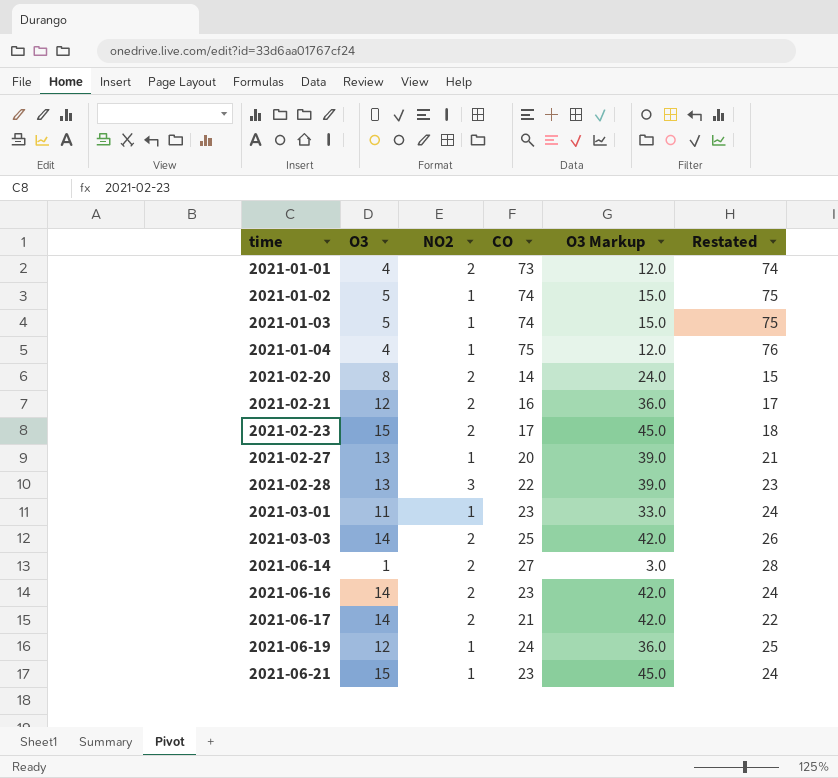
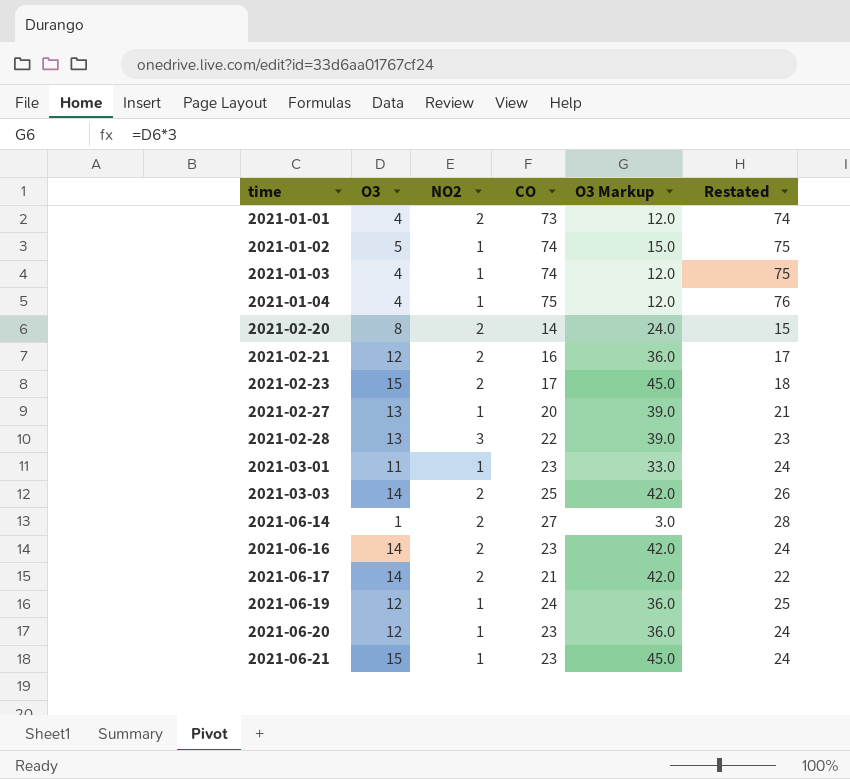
2021-01-03 | O3: 5 -> 4
2021-01-03 | O3 Markup: 15.0 -> 12.0
row 2021-06-20: none -> 12 | 1 | 23 | 36.0 | 24

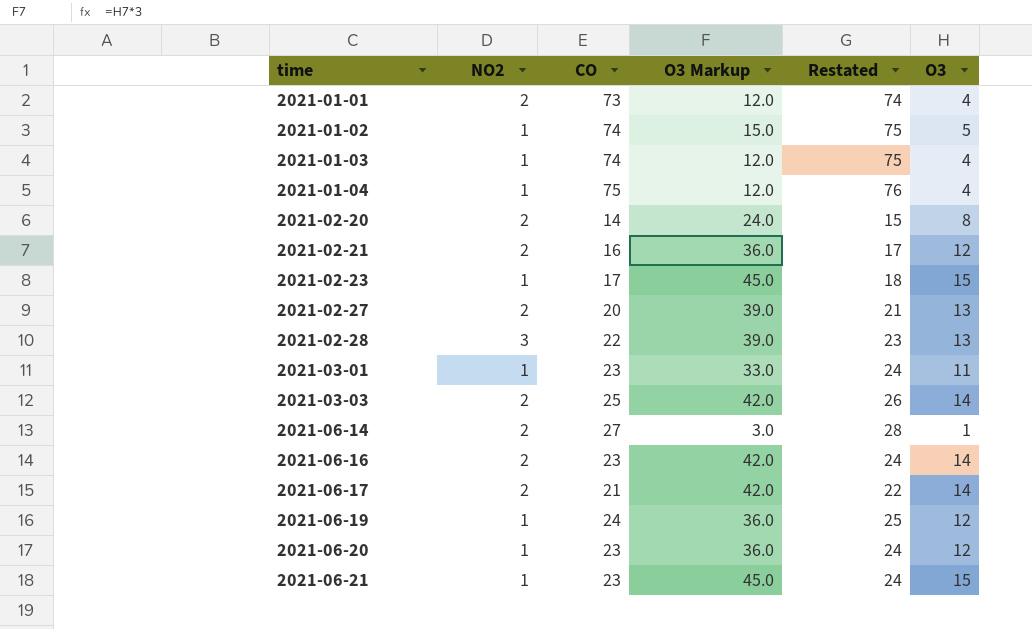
column O3 | position: 2 -> 6
2021-02-23 | NO2: 2 -> 1
2021-02-27 | NO2: 1 -> 2

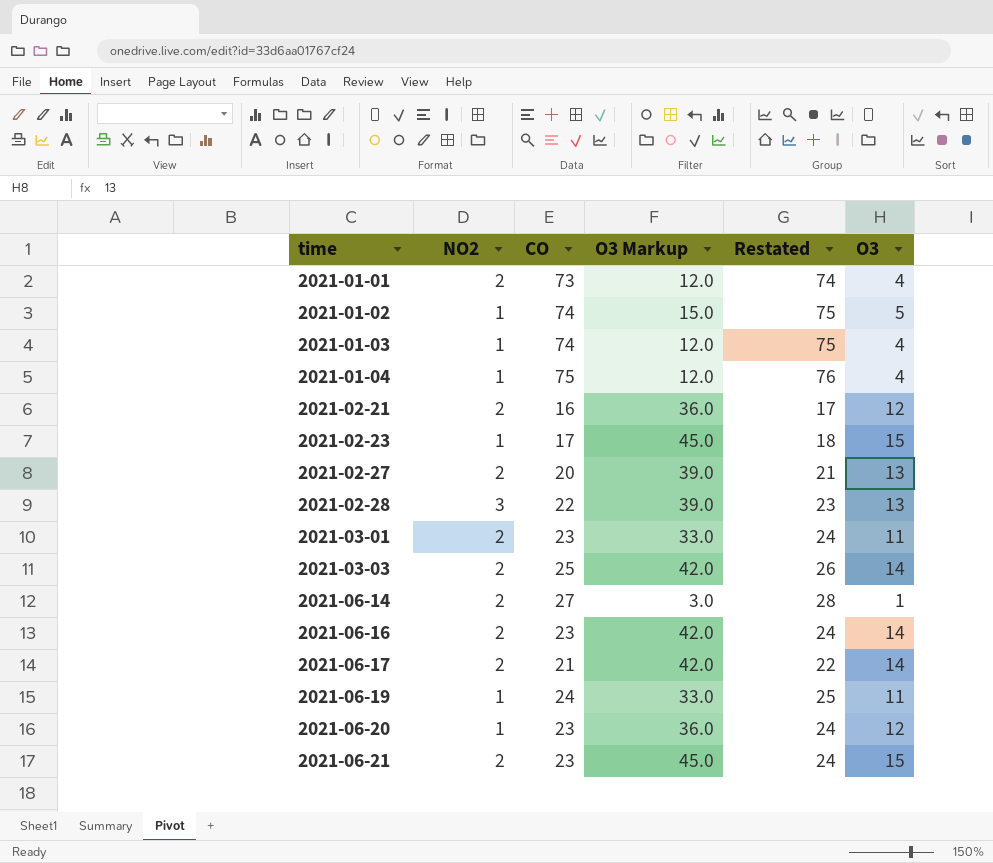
row 2021-02-20: 2 | 14 | 24.0 | 15 | 8 -> none
2021-03-01 | NO2: 1 -> 2
2021-06-19 | O3 Markup: 36.0 -> 33.0
2021-06-19 | O3: 12 -> 11
2021-06-21 | NO2: 1 -> 2

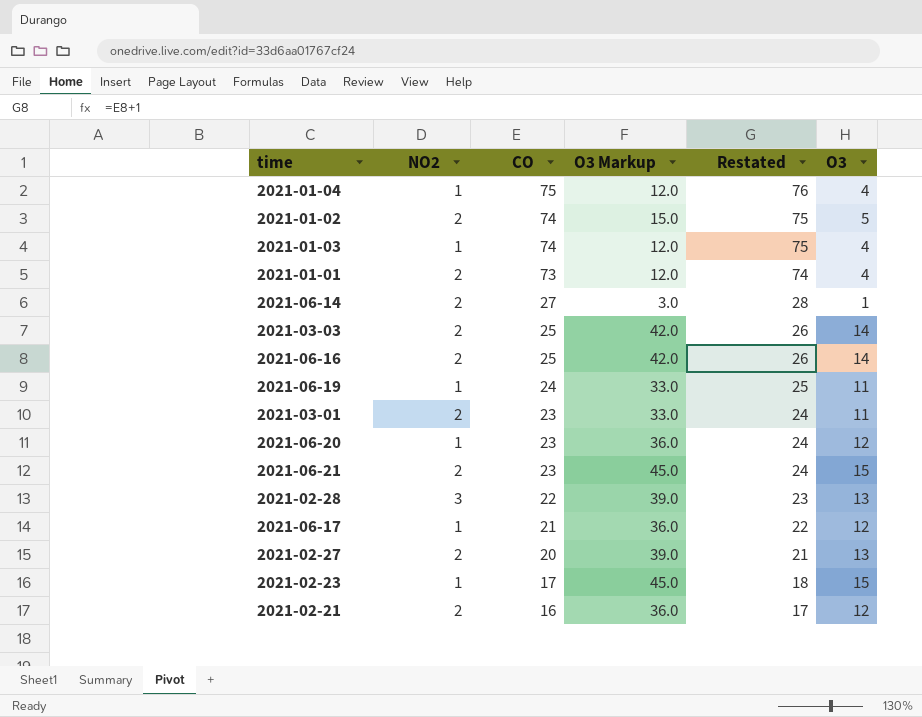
row order: time ascending -> CO descending
2021-01-02 | NO2: 1 -> 2
2021-06-16 | CO: 23 -> 25
2021-06-16 | Restated: 24 -> 26
2021-06-17 | NO2: 2 -> 1
2021-06-17 | O3 Markup: 42.0 -> 36.0
2021-06-17 | O3: 14 -> 12

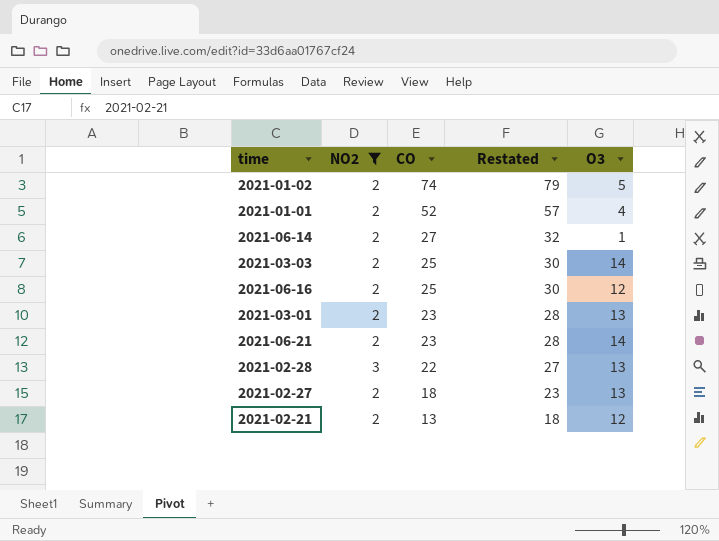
filter: none -> NO2 != 1
column O3 Markup | formula: [O3] * 3 -> none
column Restated | formula: [CO] + 1 -> [CO] + 5
2021-01-01 | CO: 73 -> 52
2021-06-16 | O3: 14 -> 12
2021-03-01 | O3: 11 -> 13
2021-06-21 | O3: 15 -> 14
2021-02-27 | CO: 20 -> 18
2021-02-21 | CO: 16 -> 13

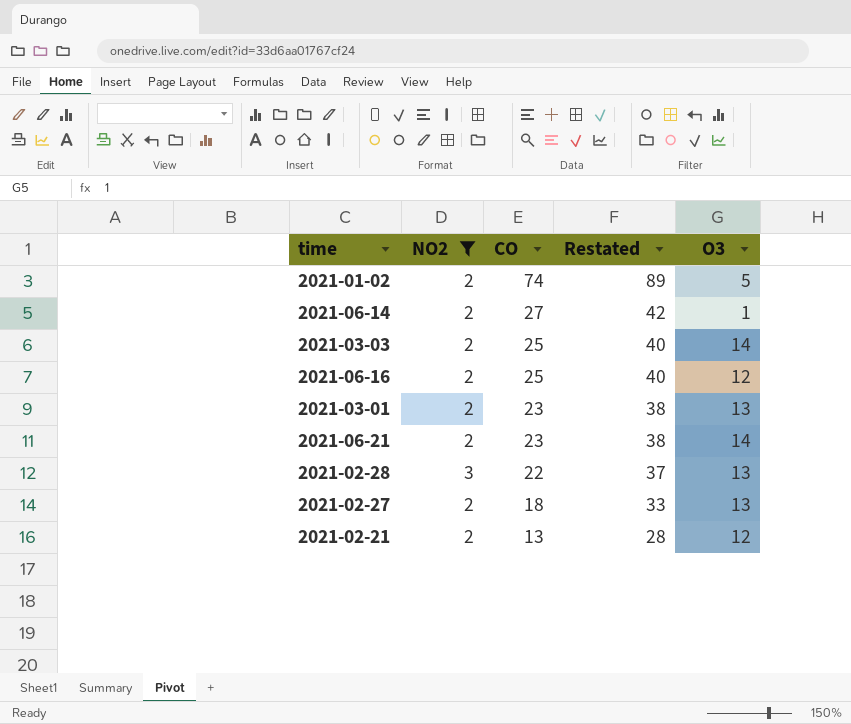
column Restated | formula: [CO] + 5 -> [CO] + 15
row 2021-01-01: 2 | 52 | 57 | 4 -> none

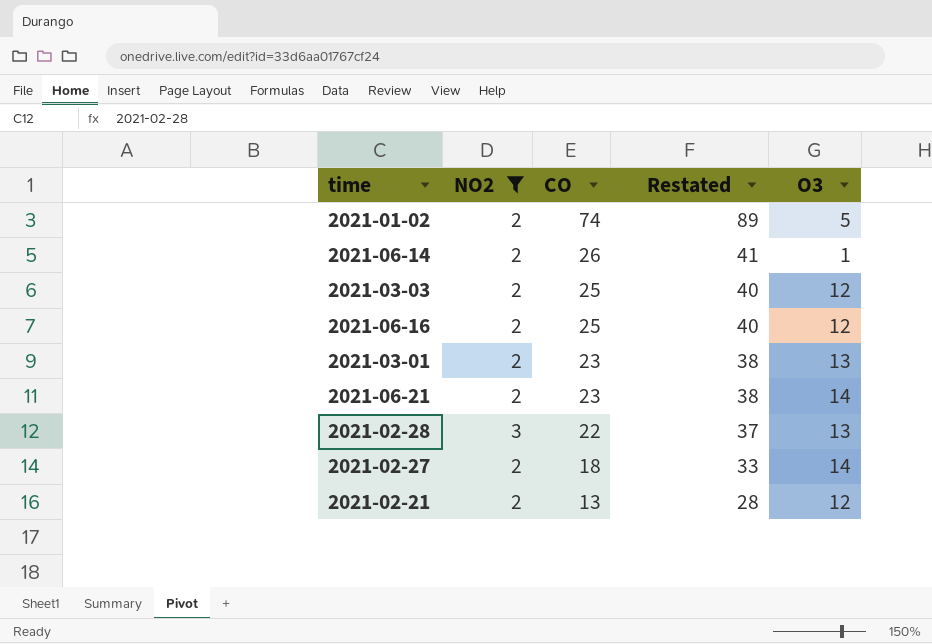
2021-06-14 | CO: 27 -> 26
2021-06-14 | Restated: 42 -> 41
2021-03-03 | O3: 14 -> 12
2021-02-27 | O3: 13 -> 14

